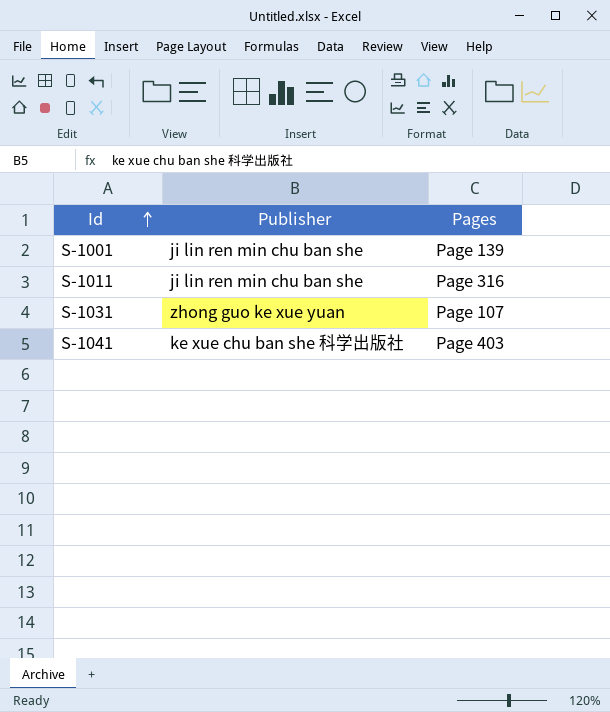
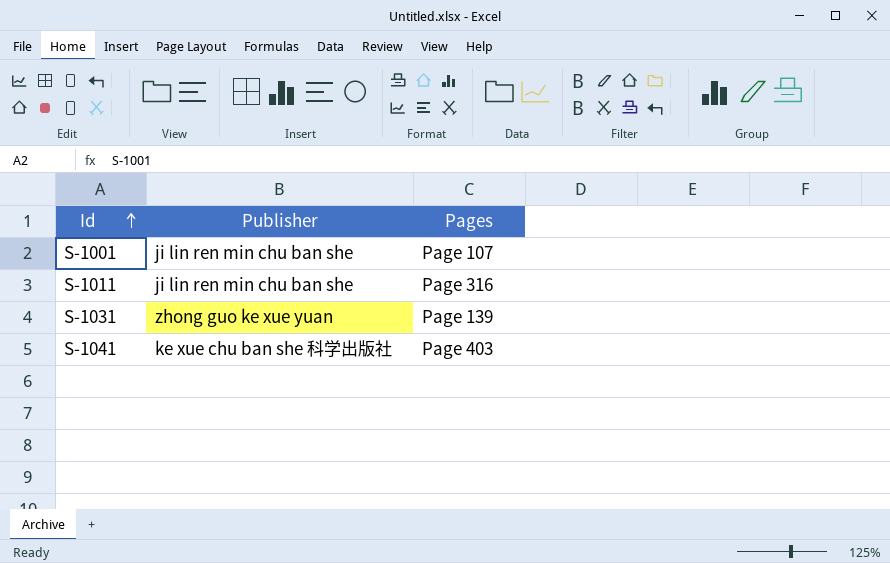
S-1001 | Pages: Page 139 -> Page 107
S-1031 | Pages: Page 107 -> Page 139

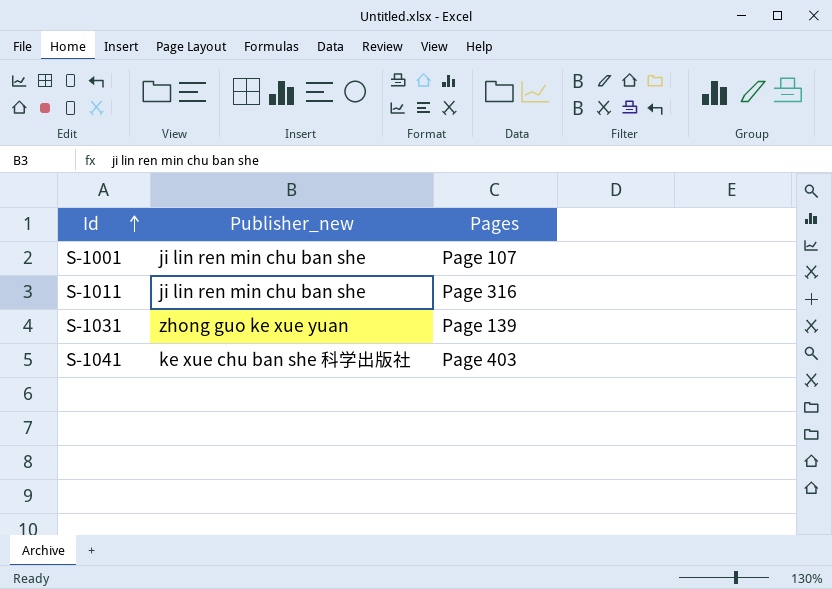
column name: Publisher -> Publisher_new

